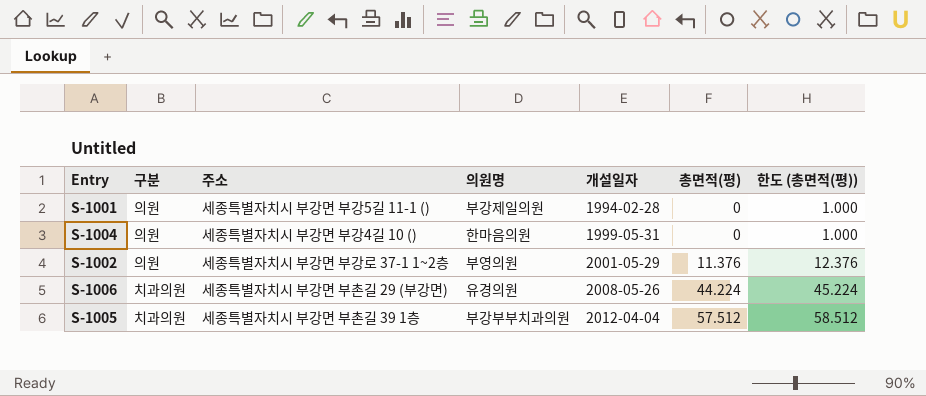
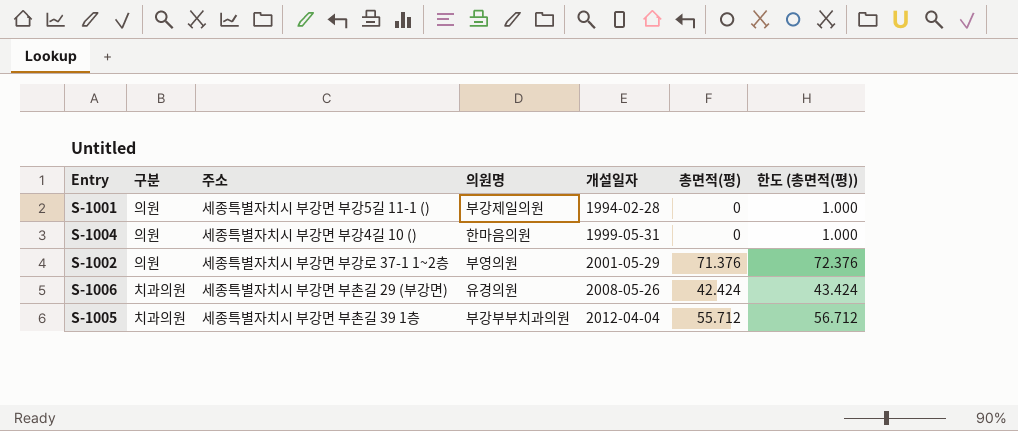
S-1002 | 총면적(평): 11.376 -> 71.376
S-1002 | 한도 (총면적(평)): 12.376 -> 72.376
S-1006 | 총면적(평): 44.224 -> 42.424
S-1006 | 한도 (총면적(평)): 45.224 -> 43.424
S-1005 | 총면적(평): 57.512 -> 55.712
S-1005 | 한도 (총면적(평)): 58.512 -> 56.712

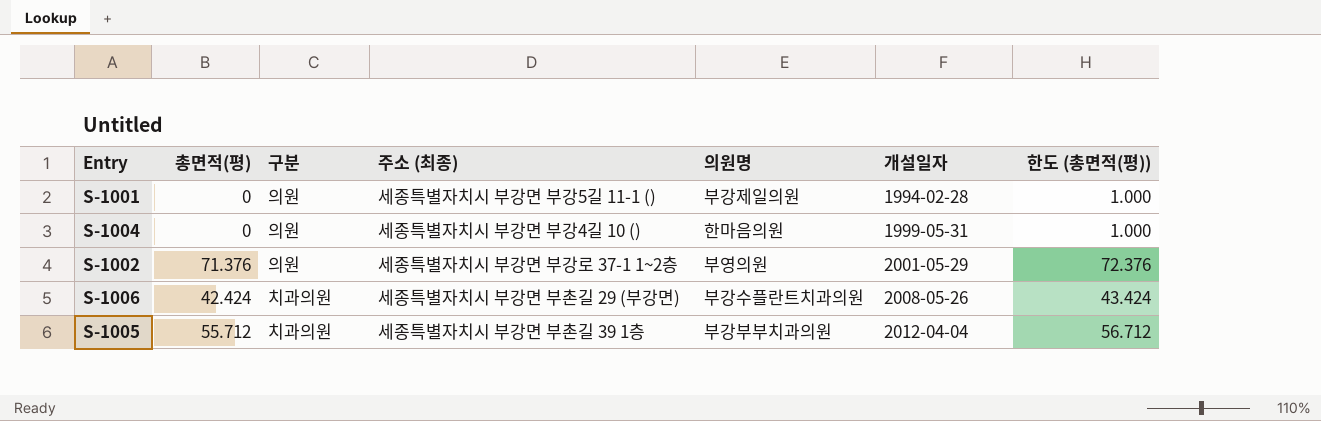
column 총면적(평) | position: 6 -> 2
column name: 주소 -> 주소 (최종)
S-1006 | 의원명: 유경의원 -> 부강수플란트치과의원

